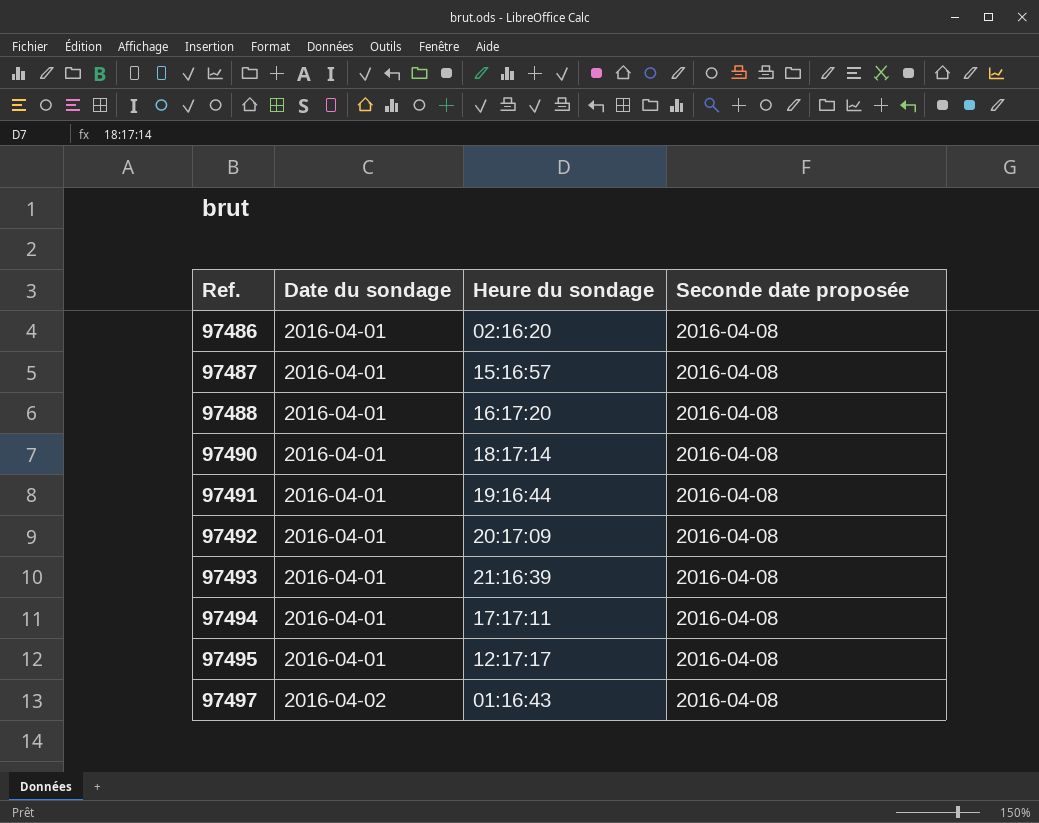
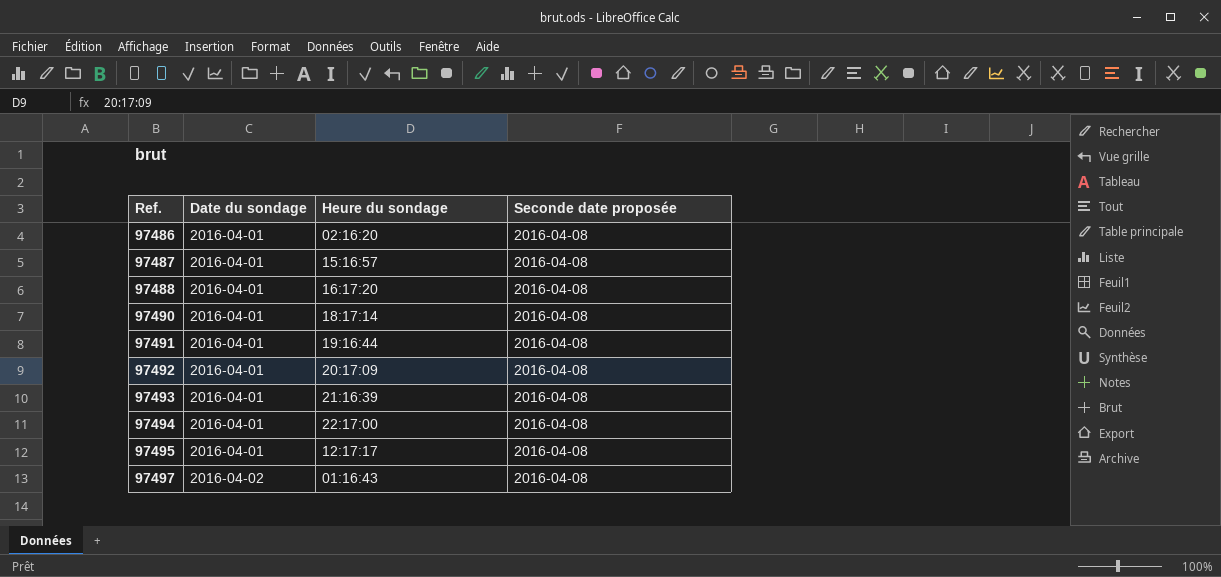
97494 | Heure du sondage: 17:17:11 -> 22:17:00

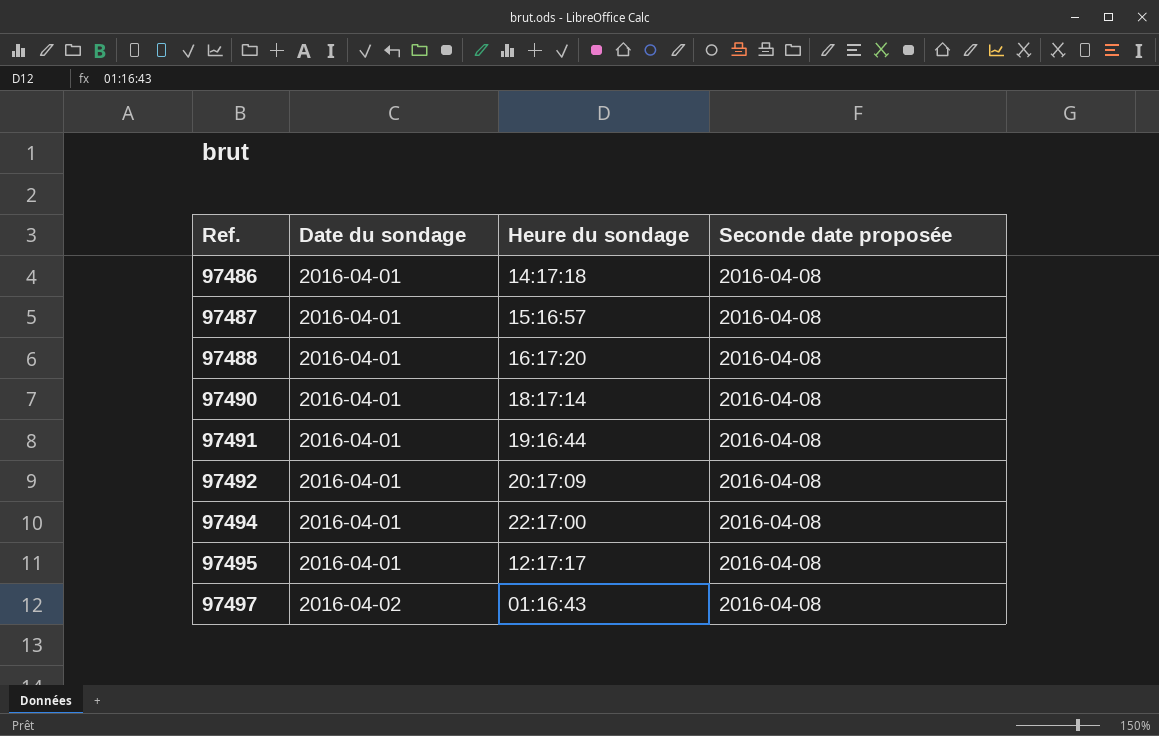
row 97493: 2016-04-01 | 21:16:39 | 2016-04-08 -> none
97486 | Heure du sondage: 02:16:20 -> 14:17:18

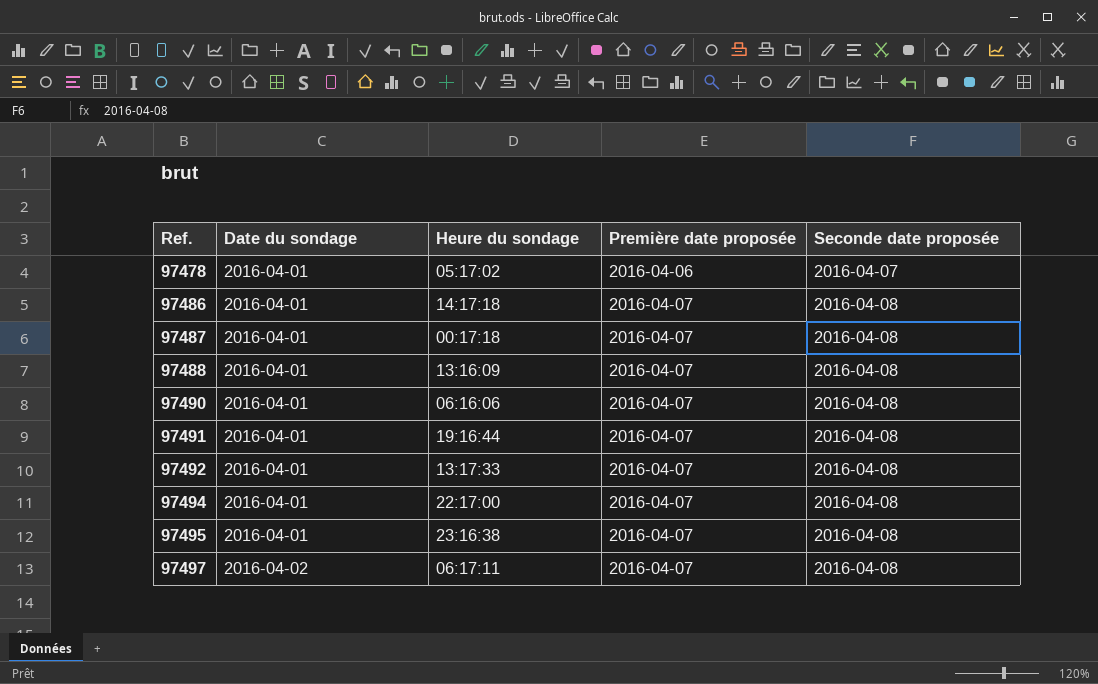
column Première date proposée | position: none -> 4
row 97478: none -> 2016-04-01 | 05:17:02 | 2016-04-06 | 2016-04-07
97487 | Heure du sondage: 15:16:57 -> 00:17:18
97488 | Heure du sondage: 16:17:20 -> 13:16:09
97490 | Heure du sondage: 18:17:14 -> 06:16:06
97492 | Heure du sondage: 20:17:09 -> 13:17:33
97495 | Heure du sondage: 12:17:17 -> 23:16:38
97497 | Heure du sondage: 01:16:43 -> 06:17:11

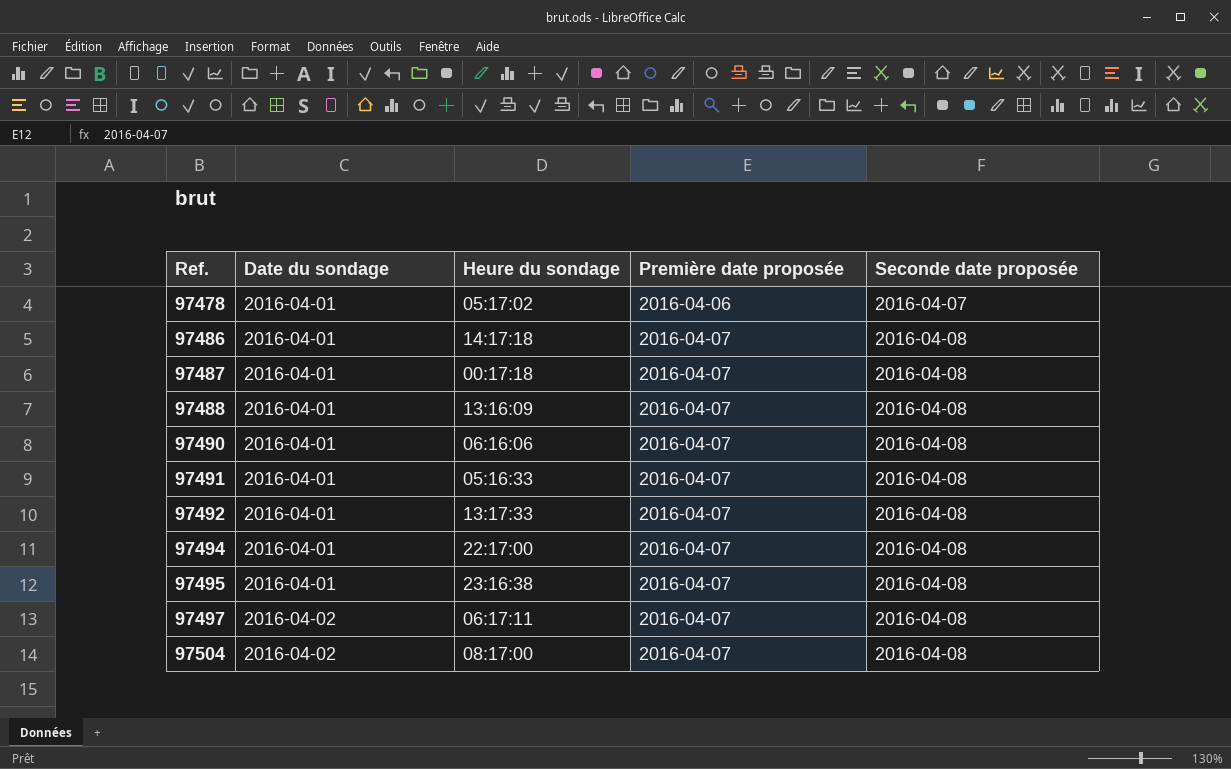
97491 | Heure du sondage: 19:16:44 -> 05:16:33
row 97504: none -> 2016-04-02 | 08:17:00 | 2016-04-07 | 2016-04-08

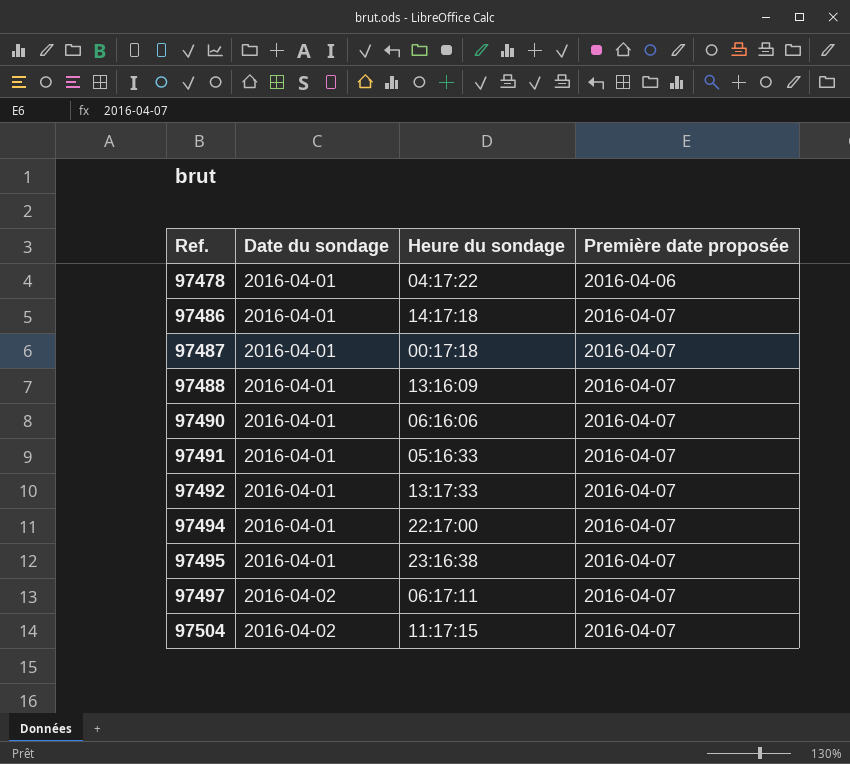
column Seconde date proposée | position: 5 -> none
97478 | Heure du sondage: 05:17:02 -> 04:17:22
97504 | Heure du sondage: 08:17:00 -> 11:17:15

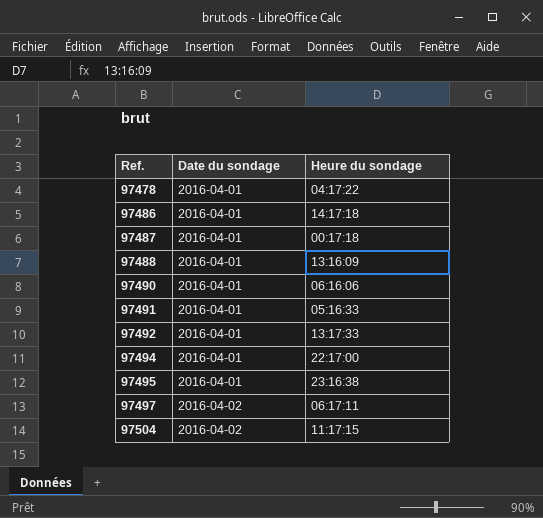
column Première date proposée | position: 4 -> none

